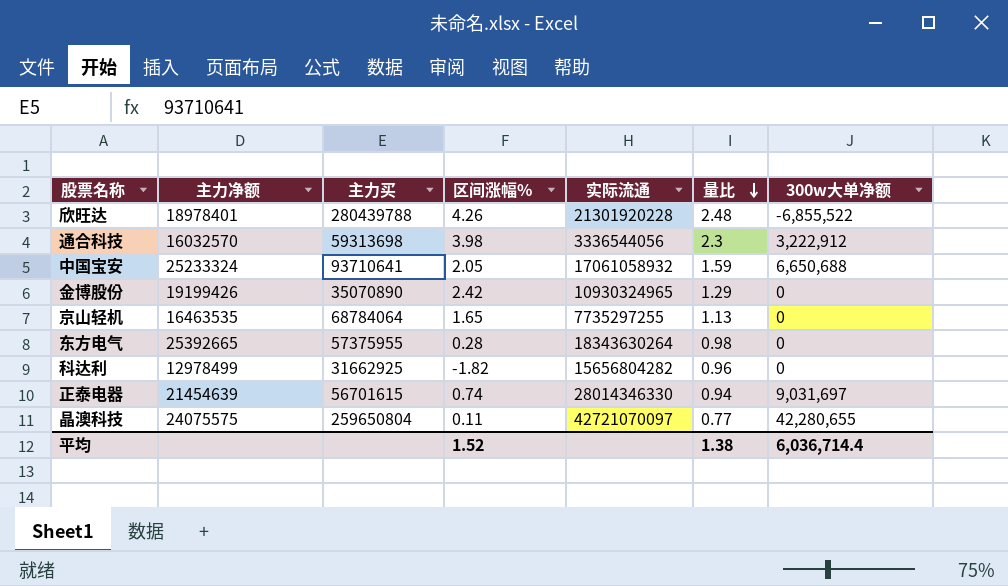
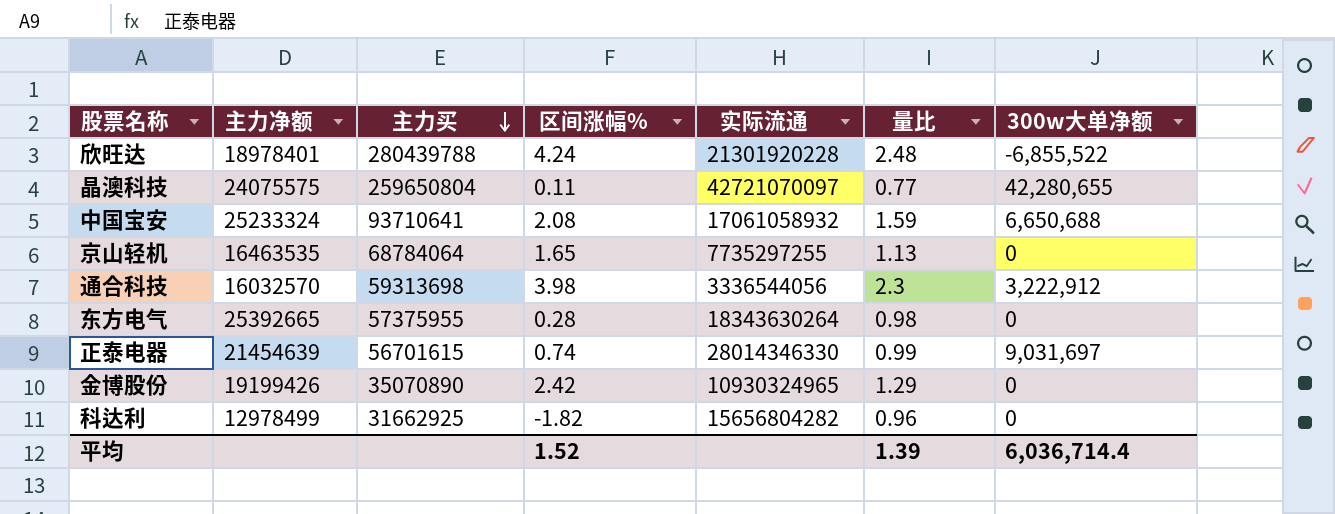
row order: 量比 descending -> 主力买 descending
欣旺达 | 区间涨幅%: 4.26 -> 4.24
中国宝安 | 区间涨幅%: 2.05 -> 2.08
正泰电器 | 量比: 0.94 -> 0.99
平均 | 量比: 1.38 -> 1.39

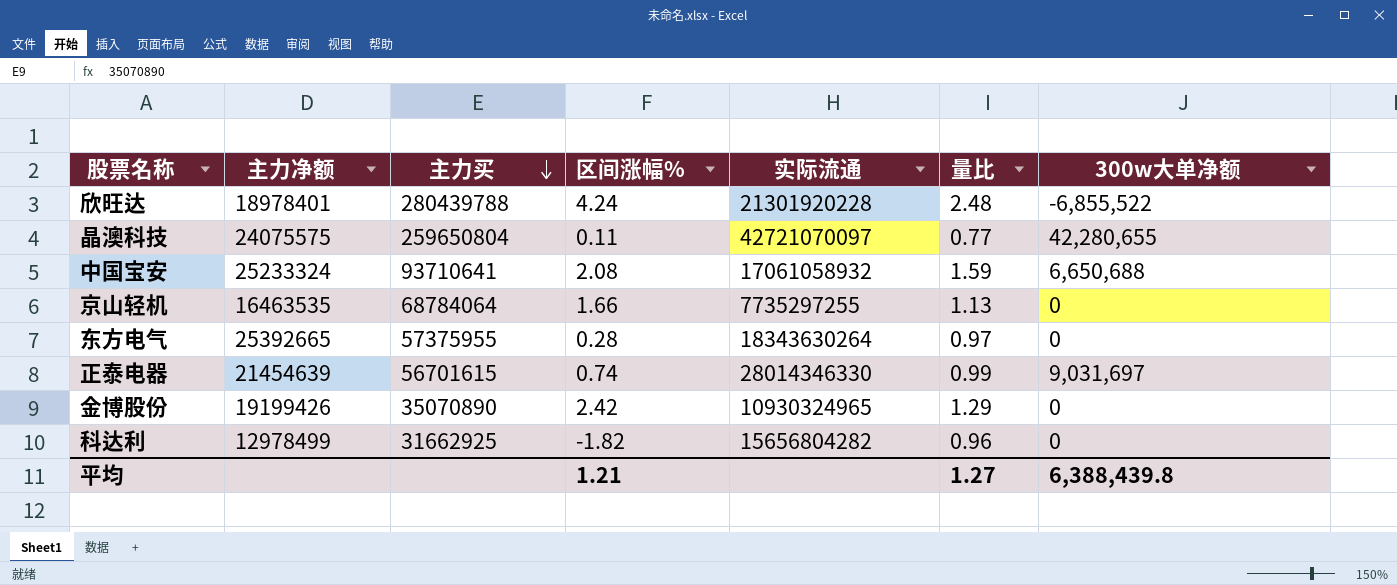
row 通合科技: 16032570 | 59313698 | 3.98 | 3336544056 | 2.3 | 3,222,912 -> none
京山轻机 | 区间涨幅%: 1.65 -> 1.66
东方电气 | 量比: 0.98 -> 0.97
平均 | 区间涨幅%: 1.52 -> 1.21
平均 | 量比: 1.39 -> 1.27
平均 | 300w大单净额: 6,036,714.4 -> 6,388,439.8

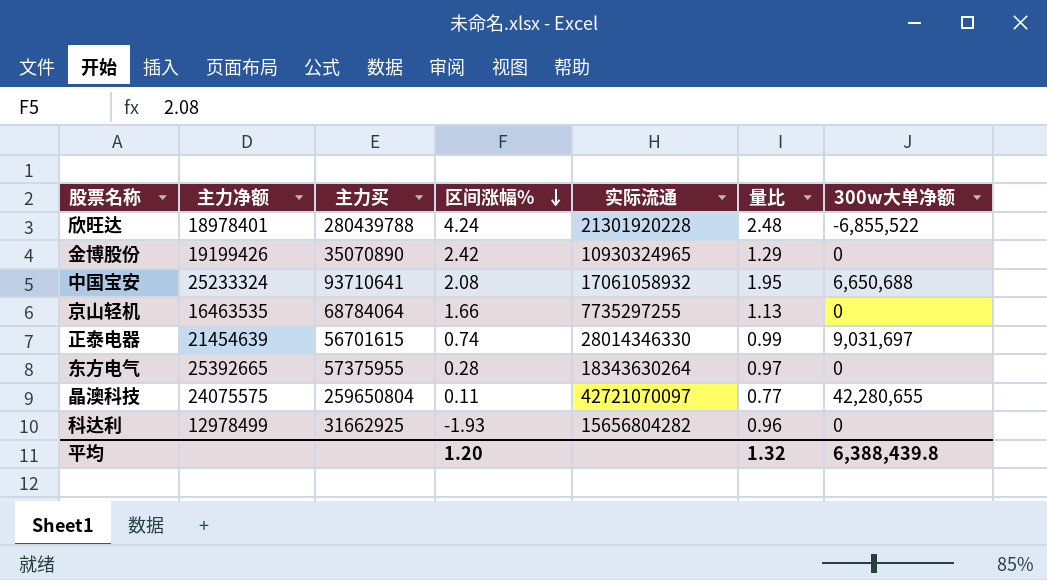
row order: 主力买 descending -> 区间涨幅% descending
中国宝安 | 量比: 1.59 -> 1.95
科达利 | 区间涨幅%: -1.82 -> -1.93
平均 | 区间涨幅%: 1.21 -> 1.20
平均 | 量比: 1.27 -> 1.32

